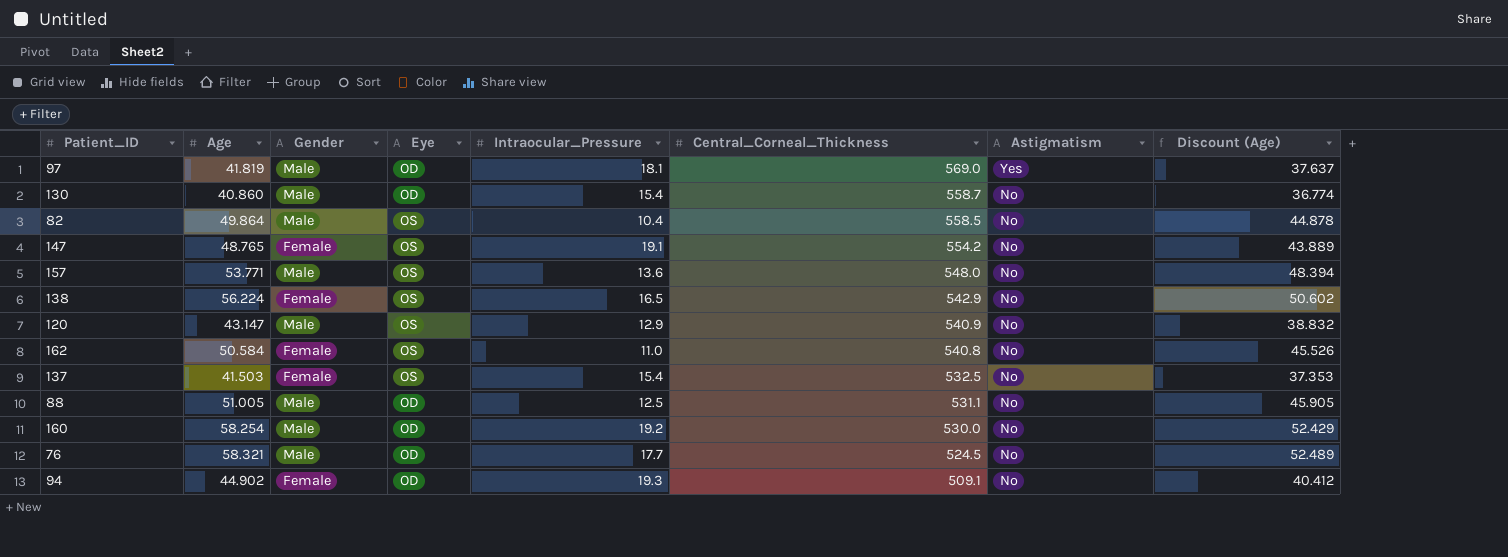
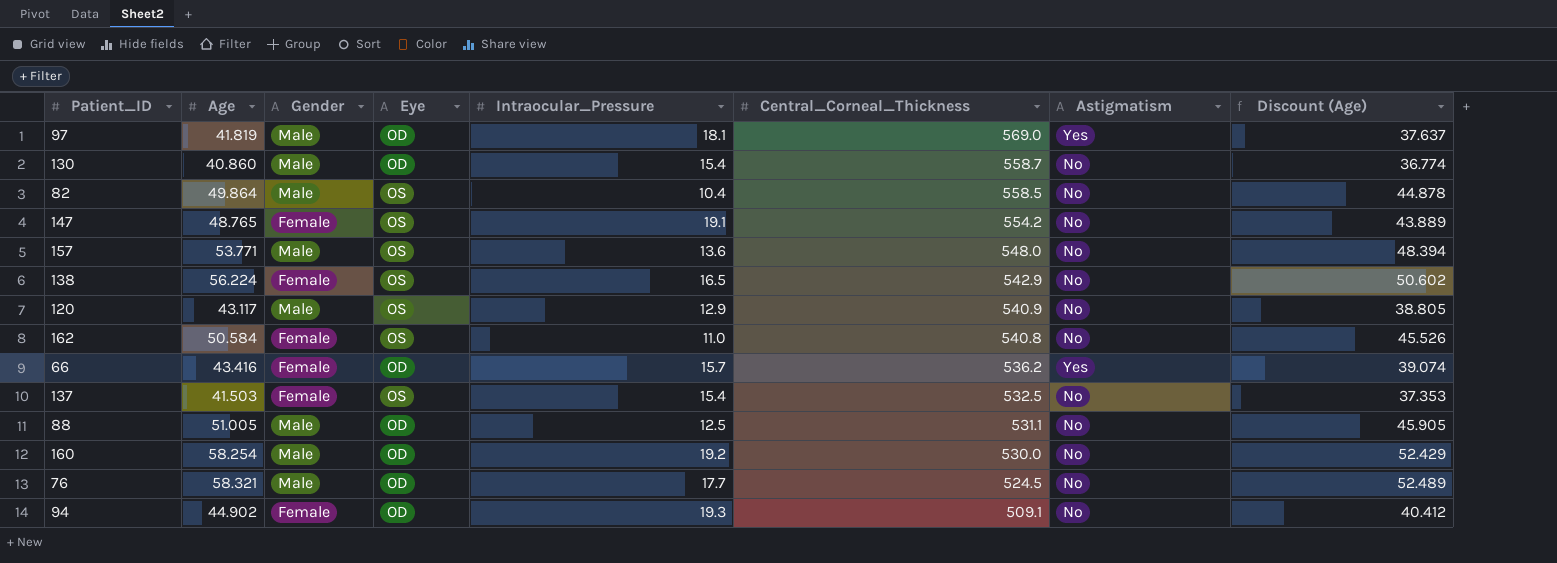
120 | Age: 43.147 -> 43.117
120 | Discount (Age): 38.832 -> 38.805
row 66: none -> 43.416 | Female | OD | 15.7 | 536.2 | Yes | 39.074

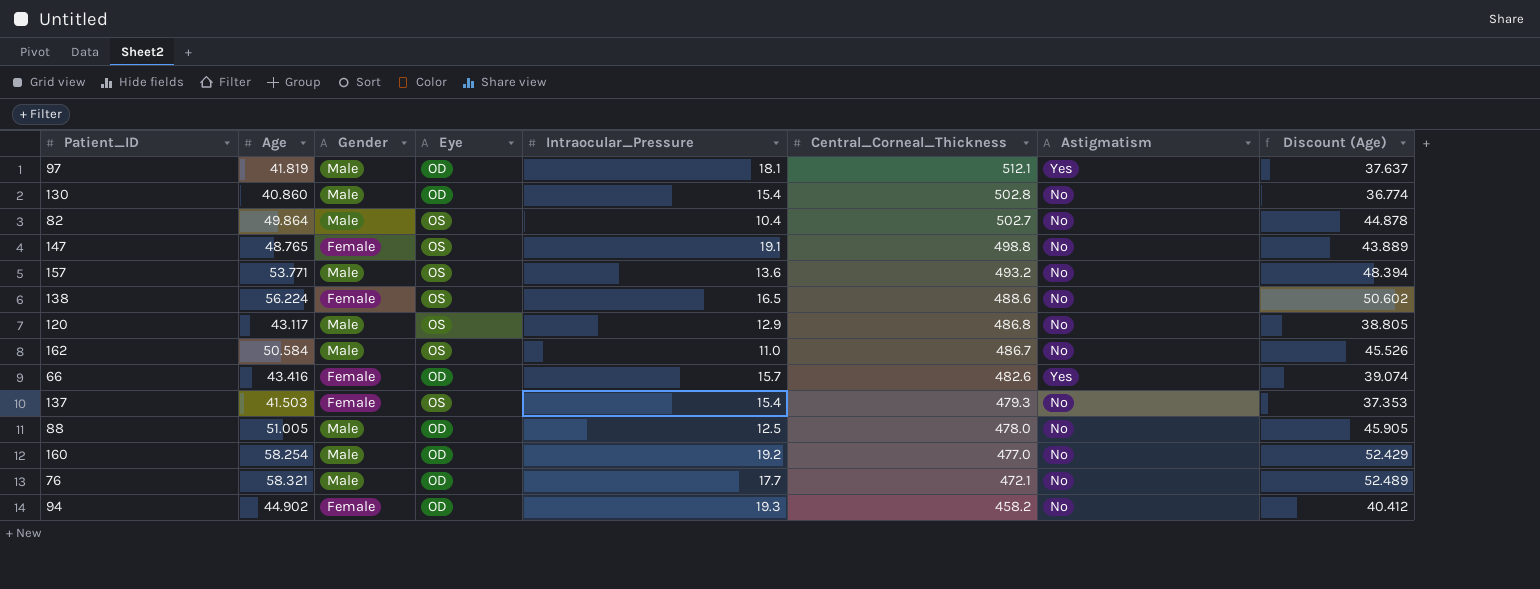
97 | Central_Corneal_Thickness: 569.0 -> 512.1
130 | Central_Corneal_Thickness: 558.7 -> 502.8
82 | Central_Corneal_Thickness: 558.5 -> 502.7
147 | Central_Corneal_Thickness: 554.2 -> 498.8
157 | Central_Corneal_Thickness: 548.0 -> 493.2
138 | Central_Corneal_Thickness: 542.9 -> 488.6
120 | Central_Corneal_Thickness: 540.9 -> 486.8
162 | Gender: Female -> Male
162 | Central_Corneal_Thickness: 540.8 -> 486.7
66 | Central_Corneal_Thickness: 536.2 -> 482.6
137 | Central_Corneal_Thickness: 532.5 -> 479.3
88 | Central_Corneal_Thickness: 531.1 -> 478.0
160 | Central_Corneal_Thickness: 530.0 -> 477.0
76 | Central_Corneal_Thickness: 524.5 -> 472.1
94 | Central_Corneal_Thickness: 509.1 -> 458.2

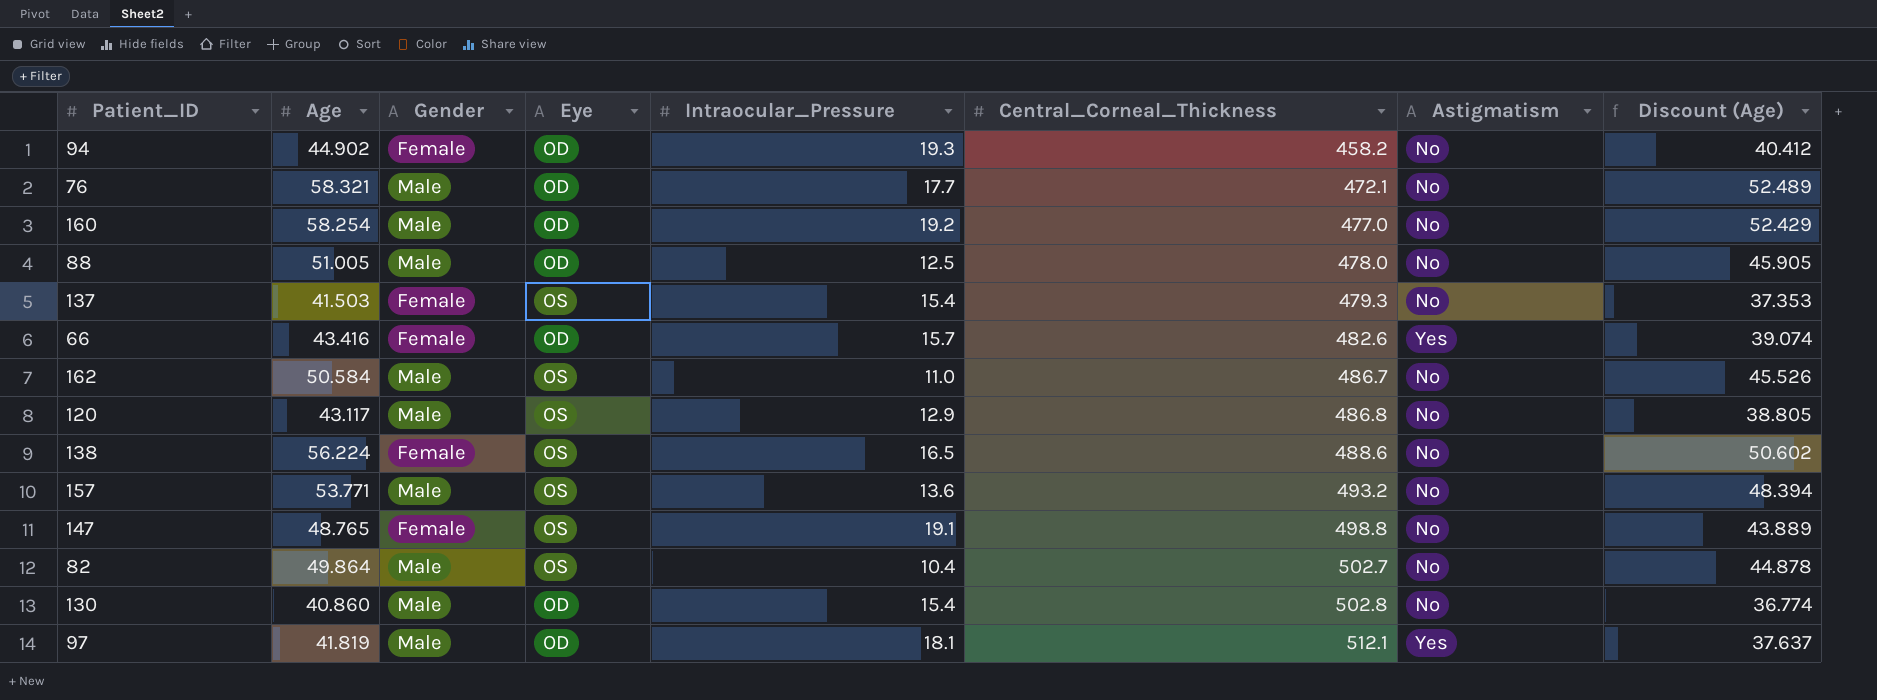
row order: Central_Corneal_Thickness descending -> Central_Corneal_Thickness ascending

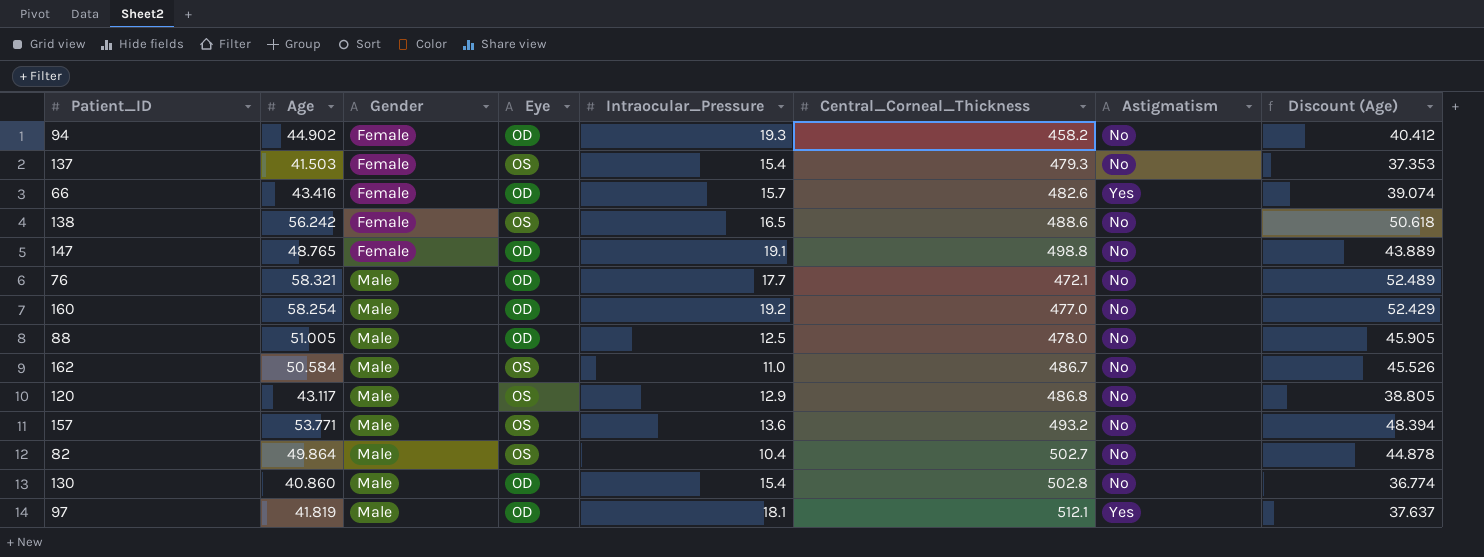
row order: Central_Corneal_Thickness ascending -> Gender ascending
138 | Age: 56.224 -> 56.242
138 | Discount (Age): 50.602 -> 50.618
147 | Eye: OS -> OD

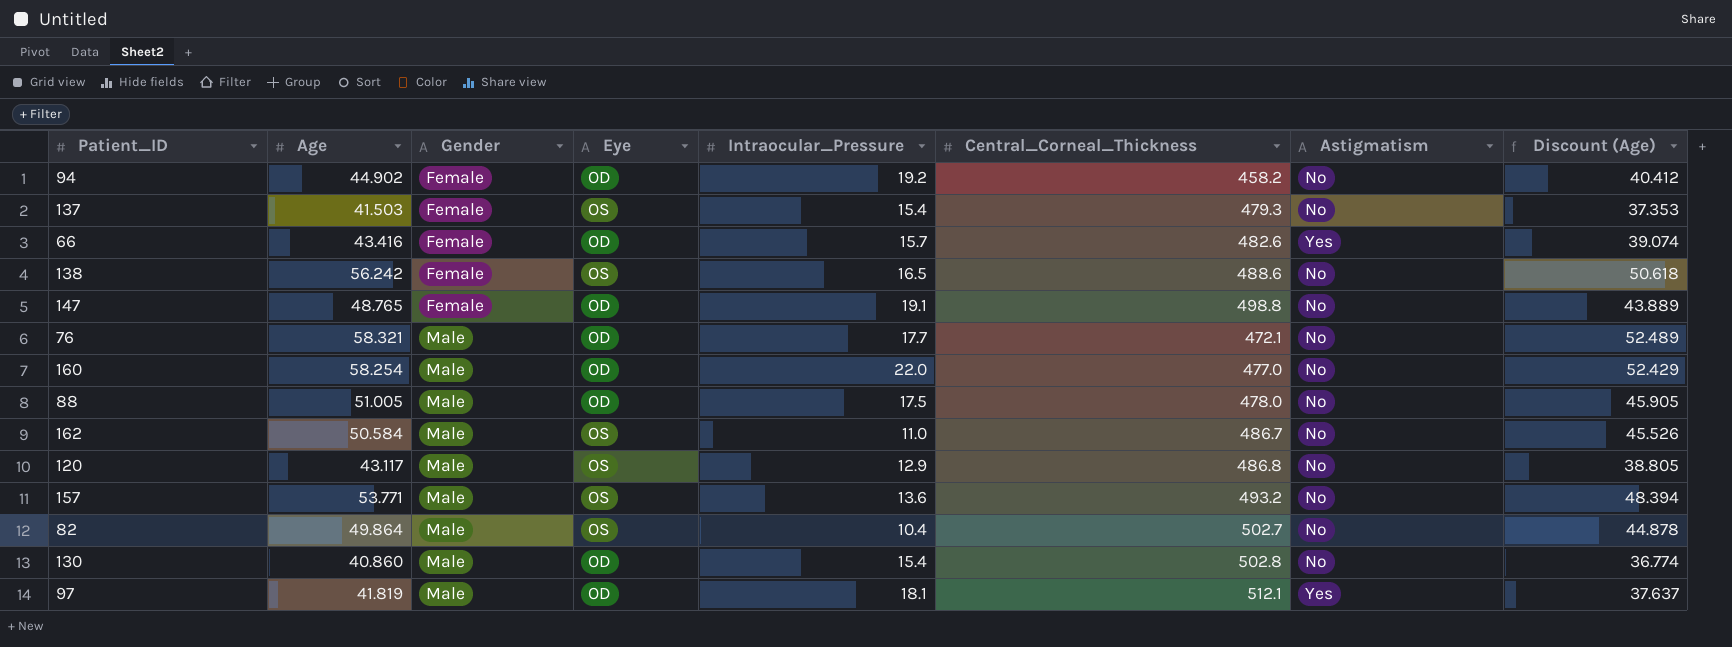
94 | Intraocular_Pressure: 19.3 -> 19.2
160 | Intraocular_Pressure: 19.2 -> 22.0
88 | Intraocular_Pressure: 12.5 -> 17.5

